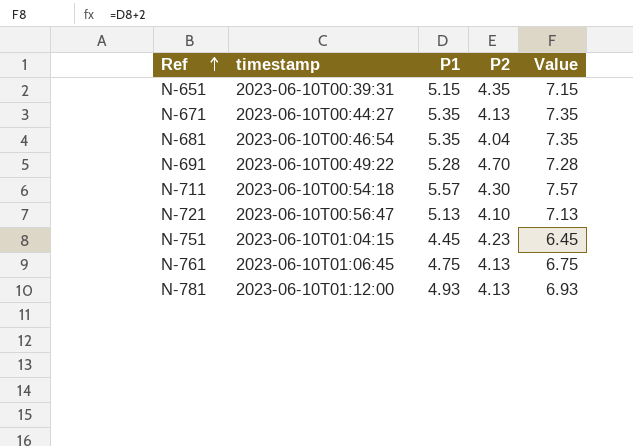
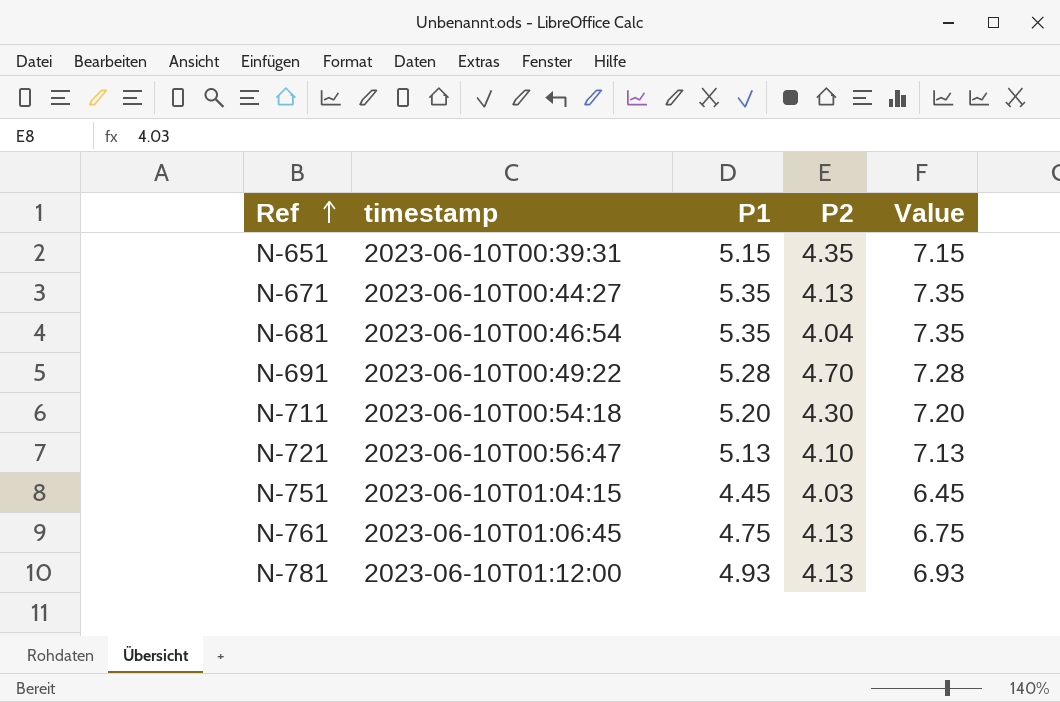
N-711 | P1: 5.57 -> 5.20
N-711 | Value: 7.57 -> 7.20
N-751 | P2: 4.23 -> 4.03

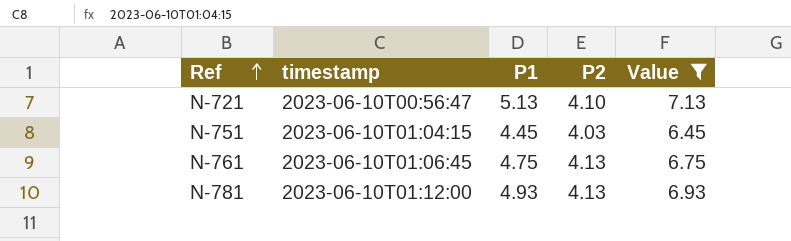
filter: none -> Value <= 7.13

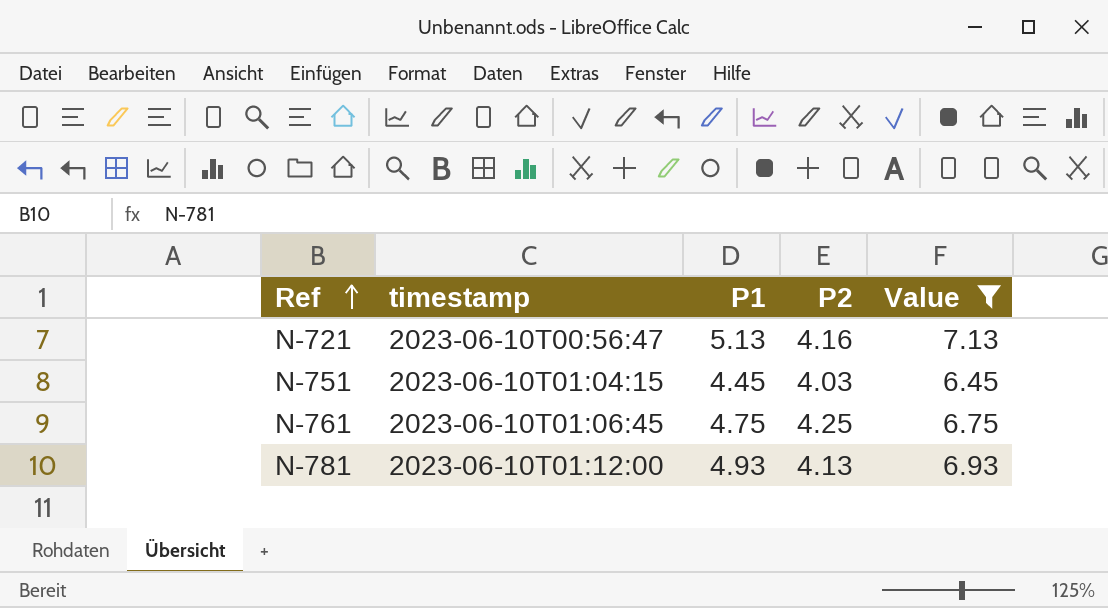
N-721 | P2: 4.10 -> 4.16
N-761 | P2: 4.13 -> 4.25

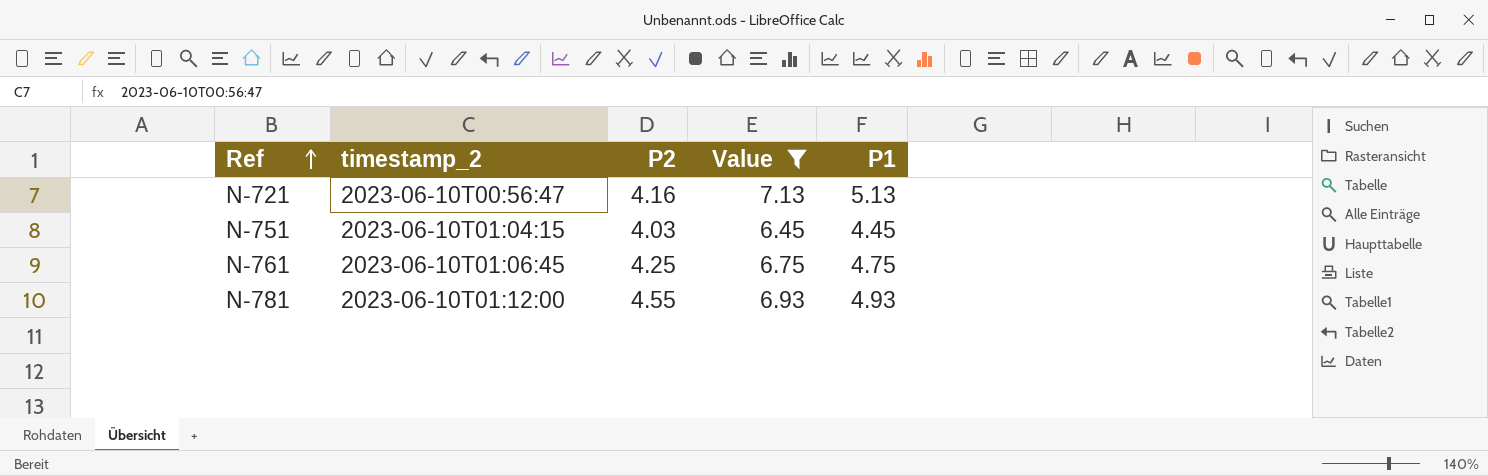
column name: timestamp -> timestamp_2
column P1 | position: 3 -> 5
N-781 | P2: 4.13 -> 4.55

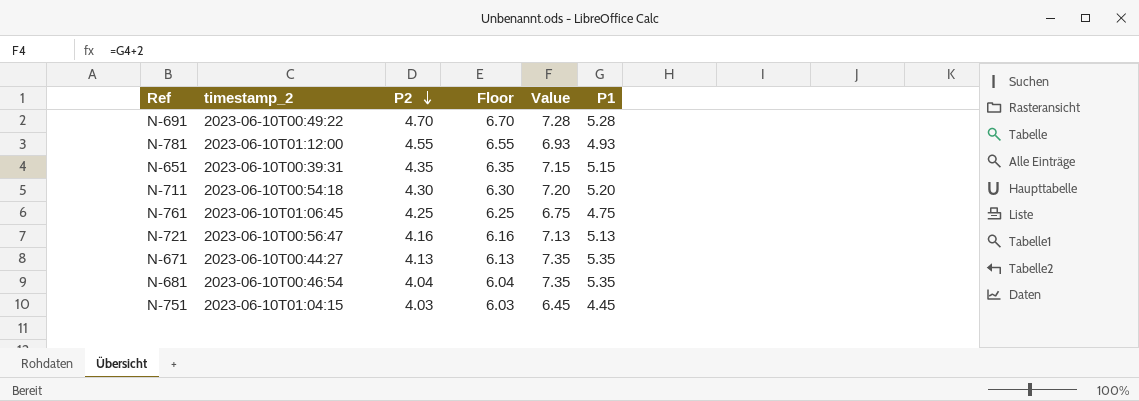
filter: Value <= 7.13 -> none
row order: Ref ascending -> P2 descending
column Floor | formula: none -> [P2] + 2

